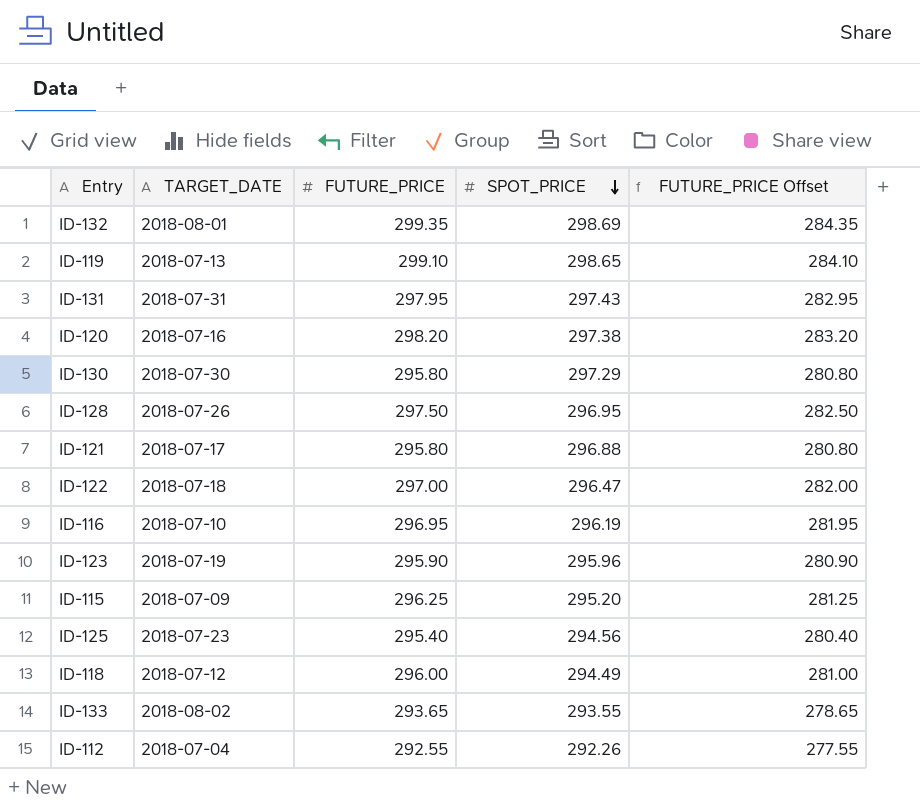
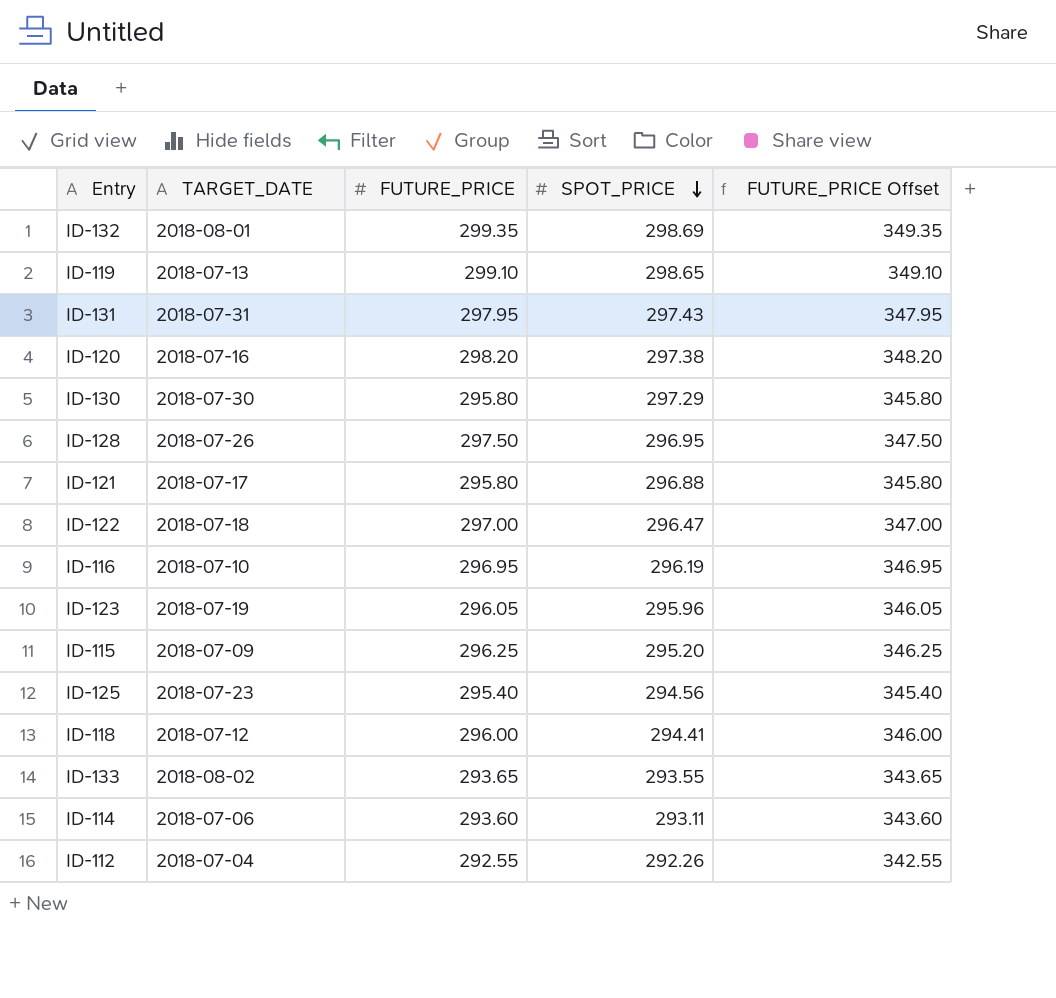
column FUTURE_PRICE Offset | formula: [FUTURE_PRICE] - 15 -> [FUTURE_PRICE] + 50
ID-123 | FUTURE_PRICE: 295.90 -> 296.05
ID-118 | SPOT_PRICE: 294.49 -> 294.41
row ID-114: none -> 2018-07-06 | 293.60 | 293.11 | 343.60

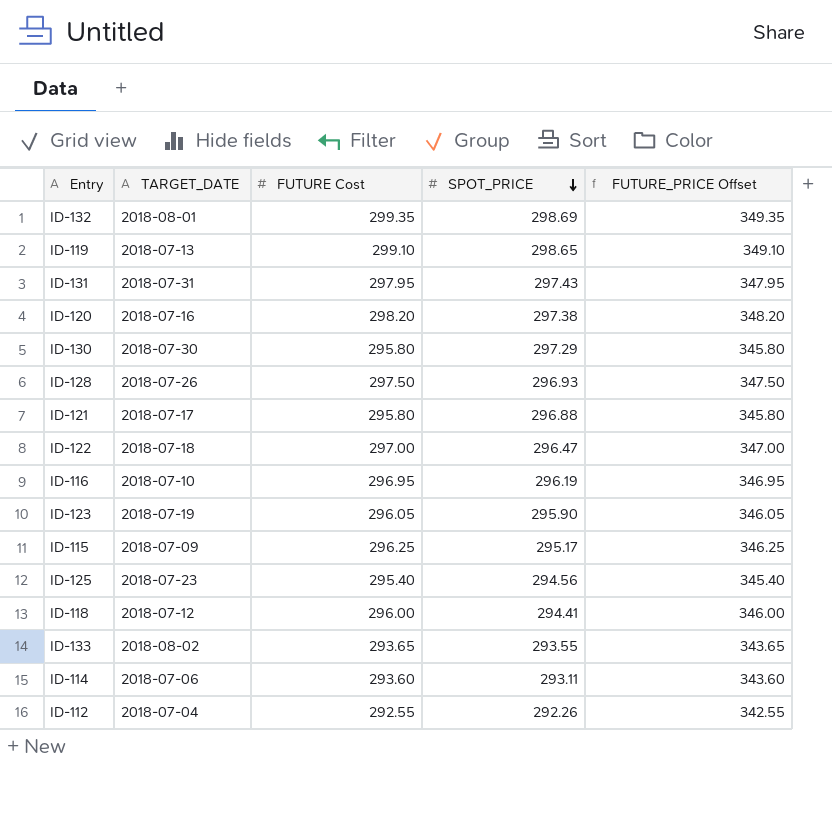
column name: FUTURE_PRICE -> FUTURE Cost
ID-128 | SPOT_PRICE: 296.95 -> 296.93
ID-123 | SPOT_PRICE: 295.96 -> 295.90
ID-115 | SPOT_PRICE: 295.20 -> 295.17

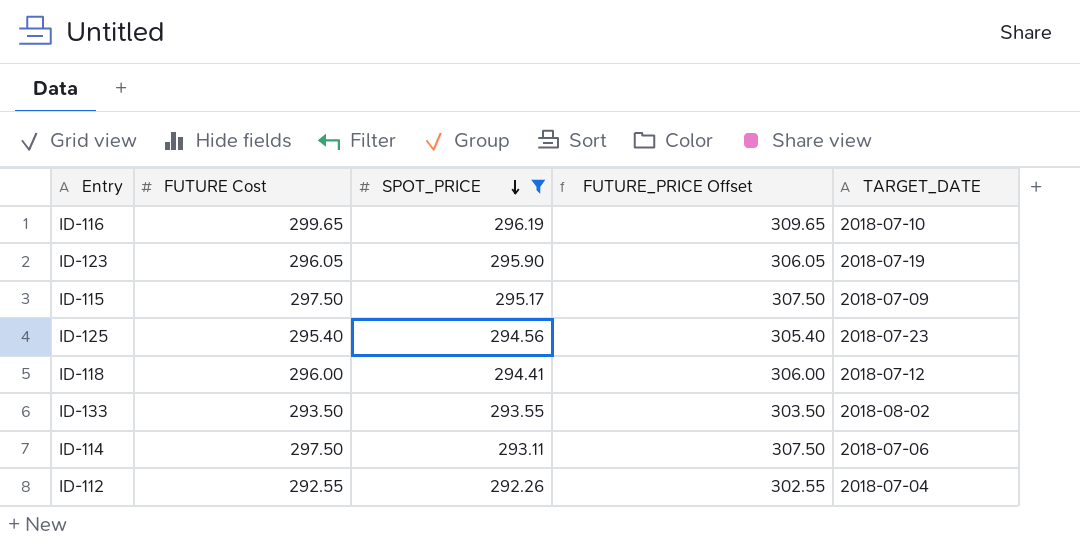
filter: none -> SPOT_PRICE <= 296.19
column FUTURE_PRICE Offset | formula: [FUTURE Cost] + 50 -> [FUTURE Cost] + 10
column TARGET_DATE | position: 2 -> 5
ID-116 | FUTURE Cost: 296.95 -> 299.65
ID-115 | FUTURE Cost: 296.25 -> 297.50
ID-133 | FUTURE Cost: 293.65 -> 293.50
ID-114 | FUTURE Cost: 293.60 -> 297.50

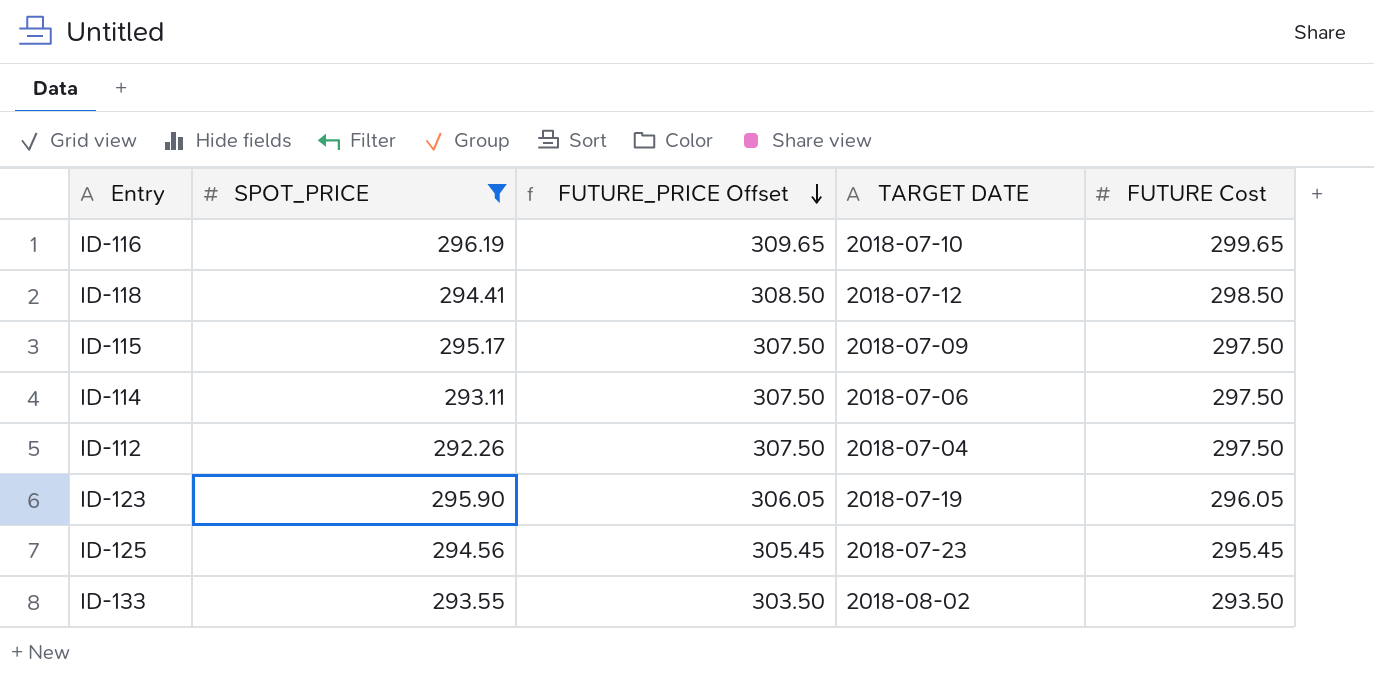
row order: SPOT_PRICE descending -> FUTURE_PRICE Offset descending
column name: TARGET_DATE -> TARGET DATE
column FUTURE Cost | position: 2 -> 5
ID-118 | FUTURE_PRICE Offset: 306.00 -> 308.50
ID-118 | FUTURE Cost: 296.00 -> 298.50
ID-112 | FUTURE_PRICE Offset: 302.55 -> 307.50
ID-112 | FUTURE Cost: 292.55 -> 297.50
ID-125 | FUTURE_PRICE Offset: 305.40 -> 305.45
ID-125 | FUTURE Cost: 295.40 -> 295.45

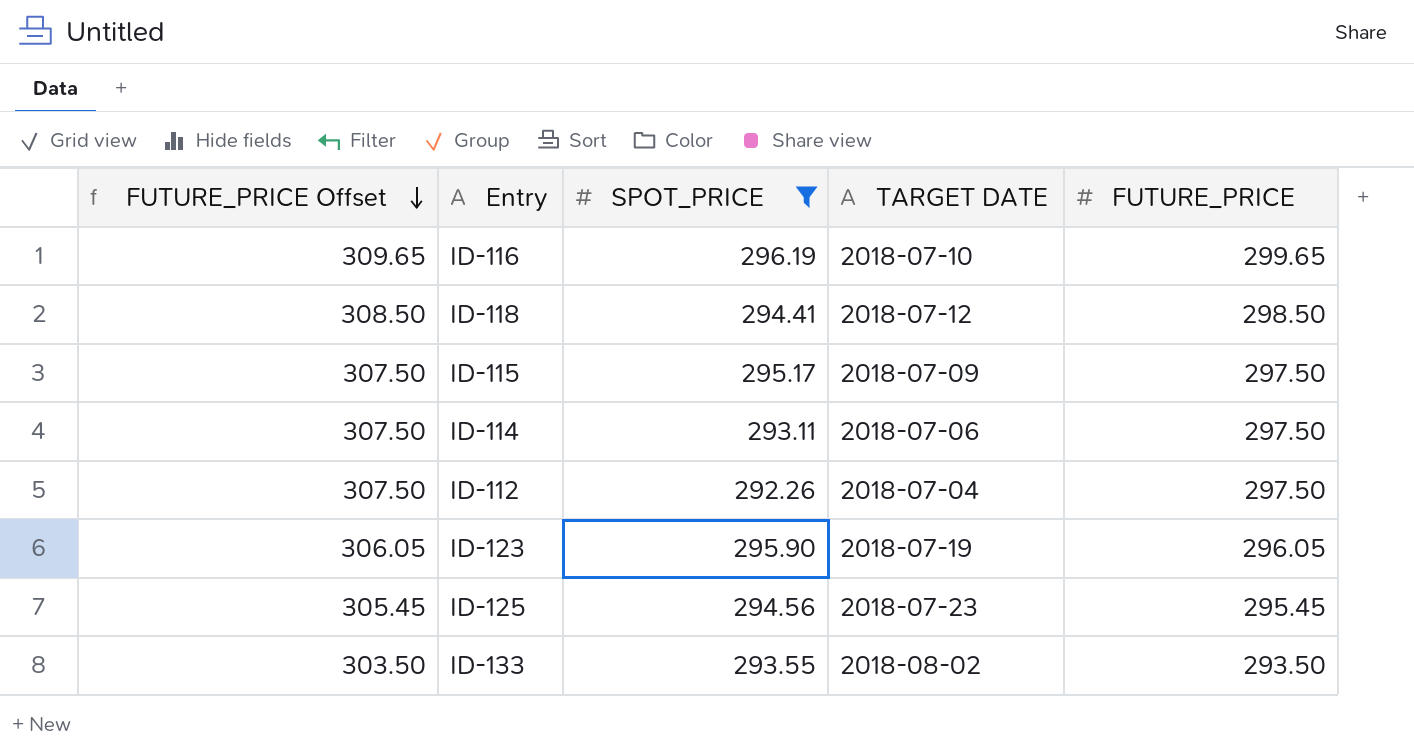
column FUTURE_PRICE Offset | position: 3 -> 1
column name: FUTURE Cost -> FUTURE_PRICE

